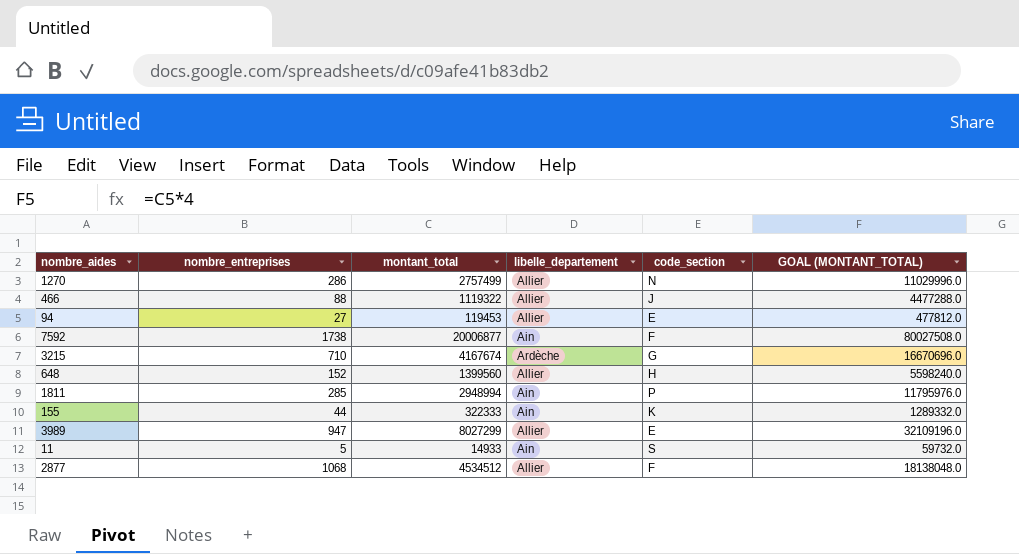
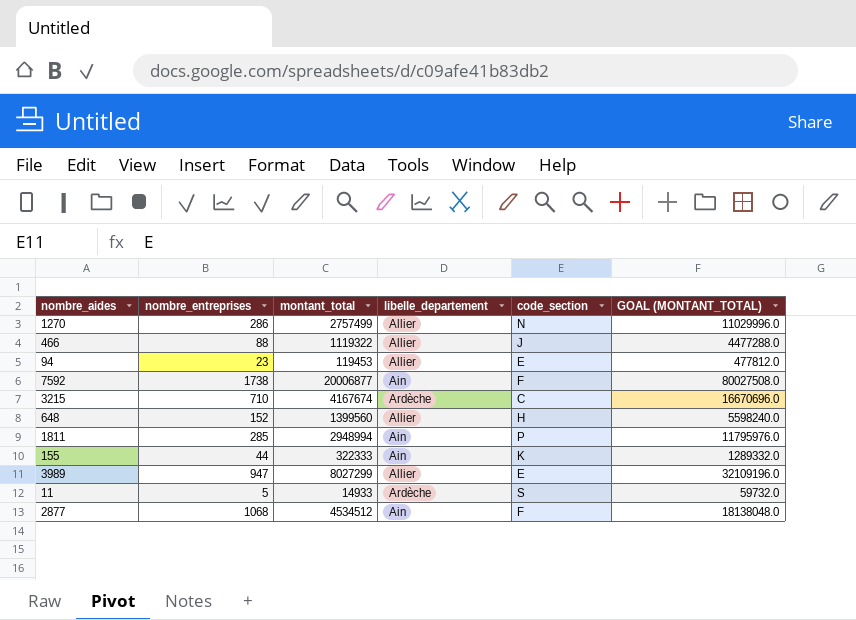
94 | nombre_entreprises: 27 -> 23
3215 | code_section: G -> C
11 | libelle_departement: Ain -> Ardèche
2877 | libelle_departement: Allier -> Ain

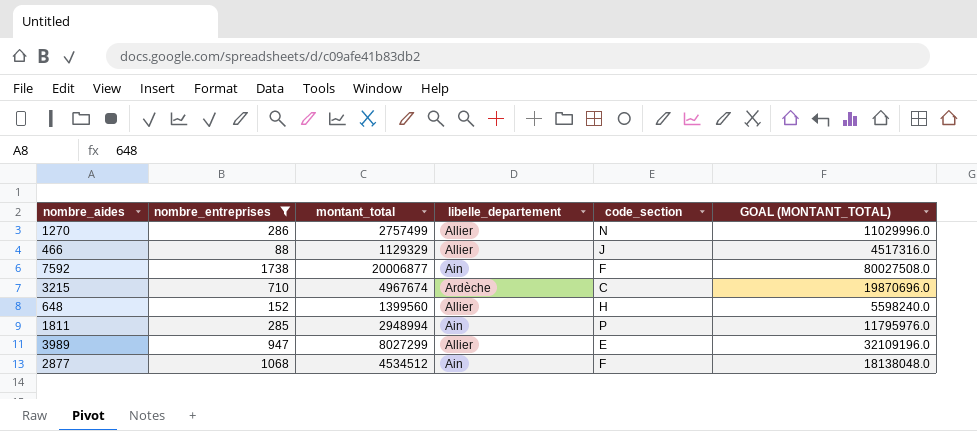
filter: none -> nombre_entreprises >= 88
466 | montant_total: 1119322 -> 1129329
466 | GOAL (MONTANT_TOTAL): 4477288.0 -> 4517316.0
3215 | montant_total: 4167674 -> 4967674
3215 | GOAL (MONTANT_TOTAL): 16670696.0 -> 19870696.0

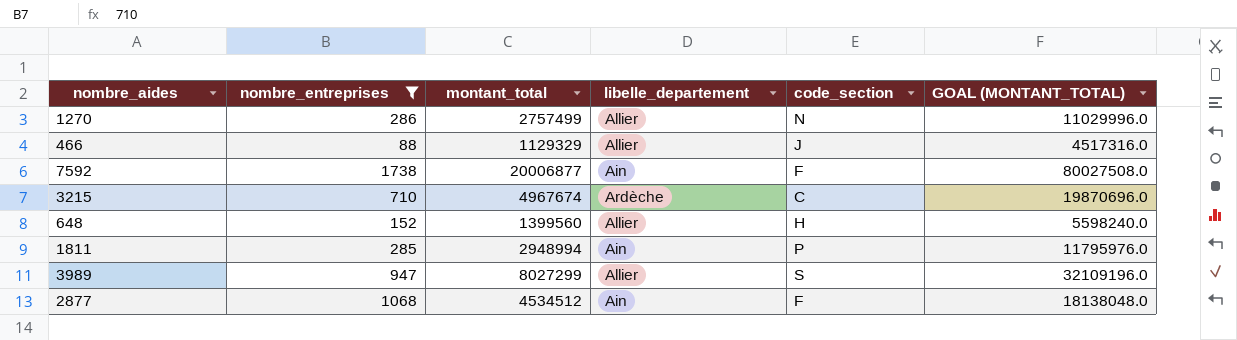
3989 | code_section: E -> S

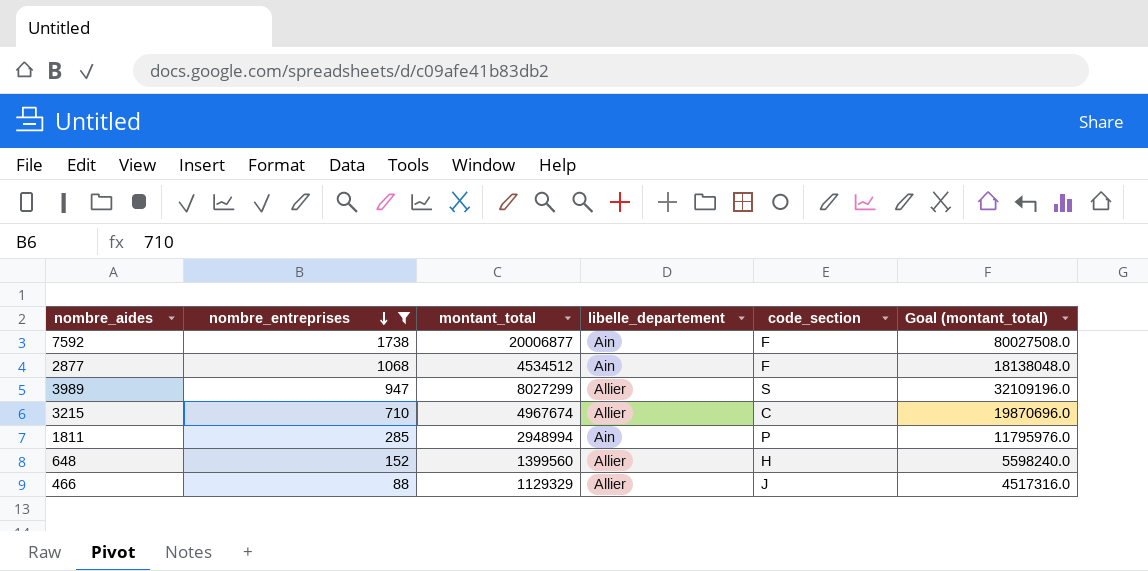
row order: none -> nombre_entreprises descending
column name: GOAL (MONTANT_TOTAL) -> Goal (montant_total)
row 1270: 286 | 2757499 | Allier | N | 11029996.0 -> none
3215 | libelle_departement: Ardèche -> Allier

